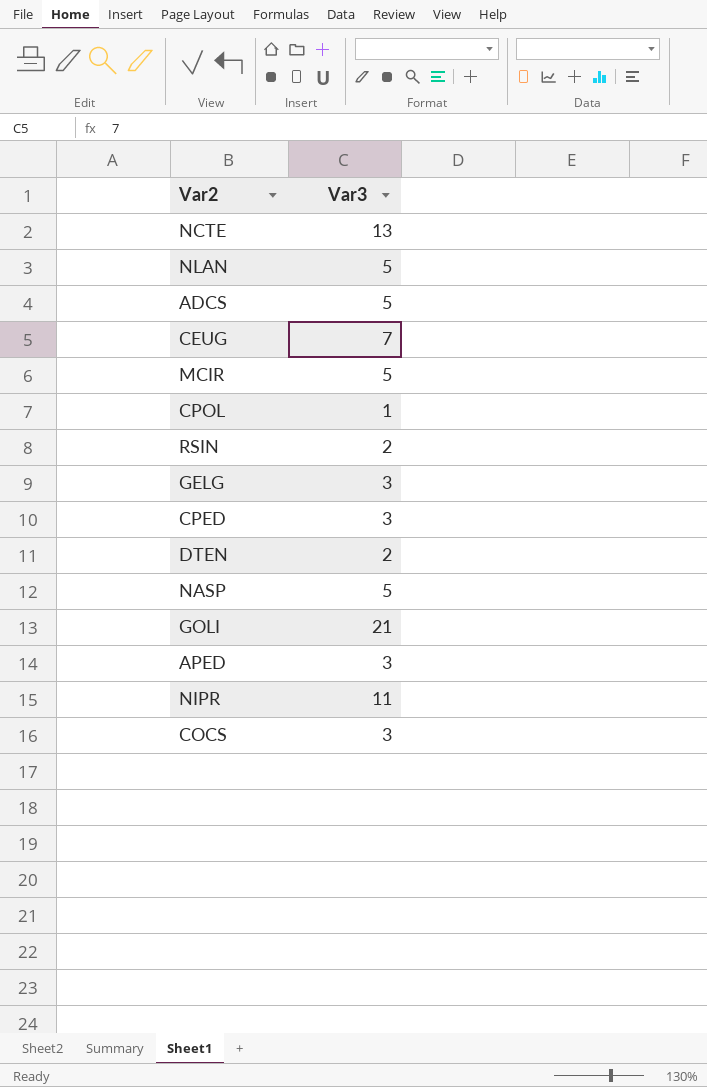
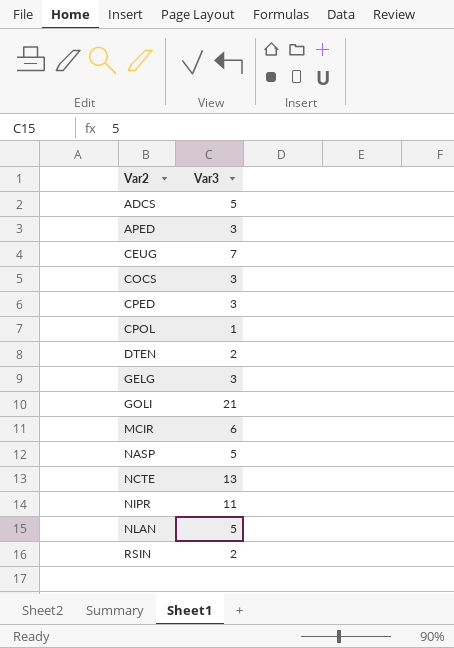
row order: none -> Var2 ascending
MCIR | Var3: 5 -> 6

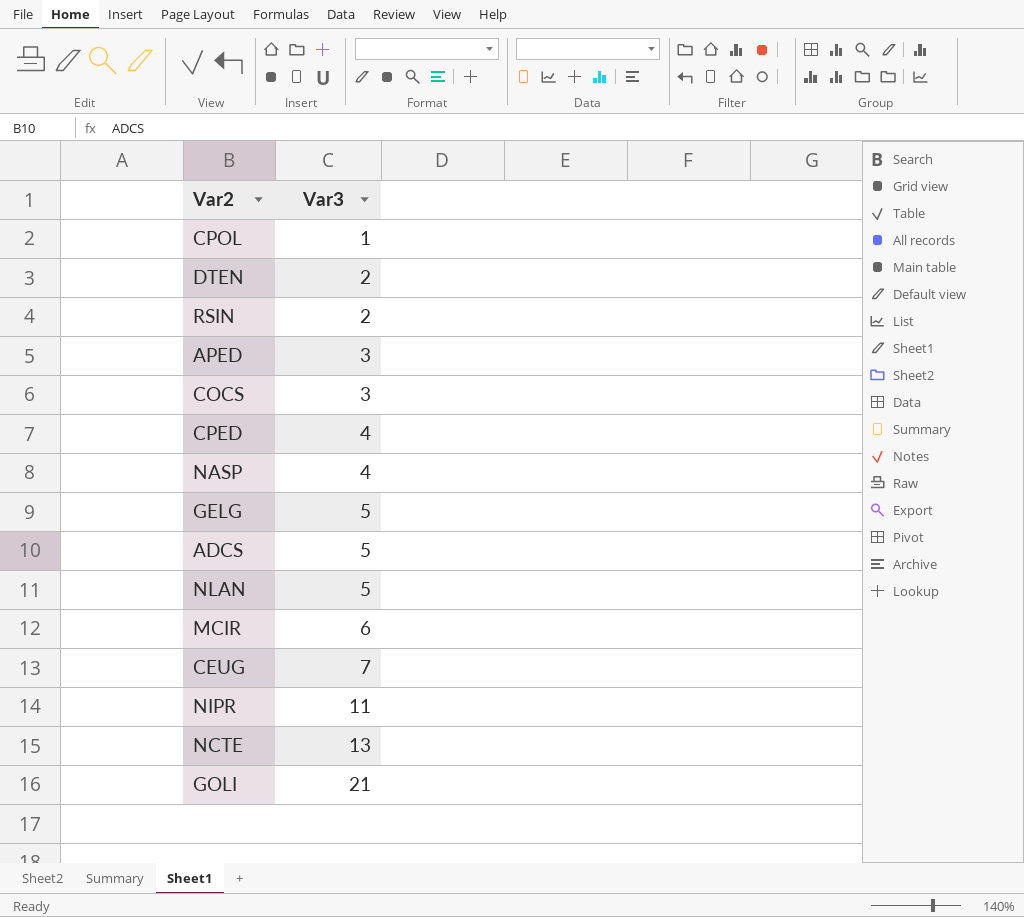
row order: Var2 ascending -> Var3 ascending
CPED | Var3: 3 -> 4
NASP | Var3: 5 -> 4
GELG | Var3: 3 -> 5

